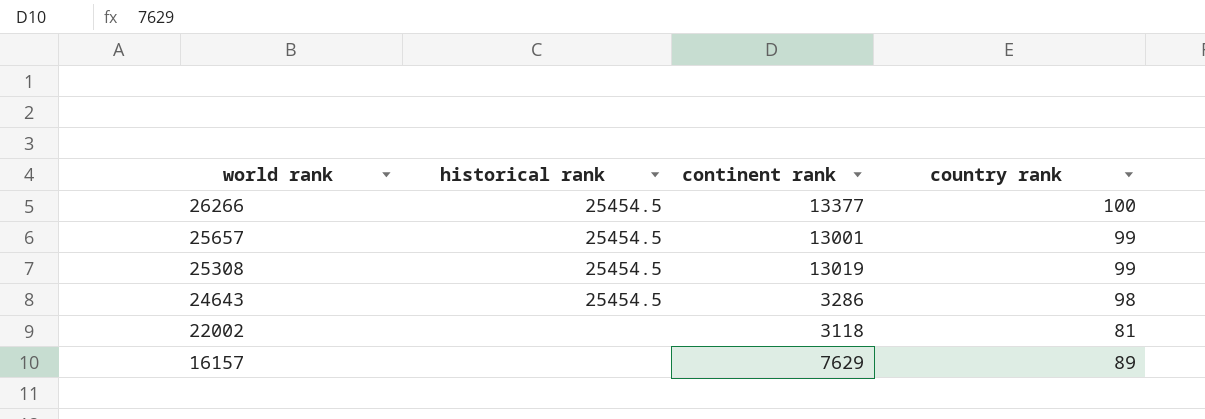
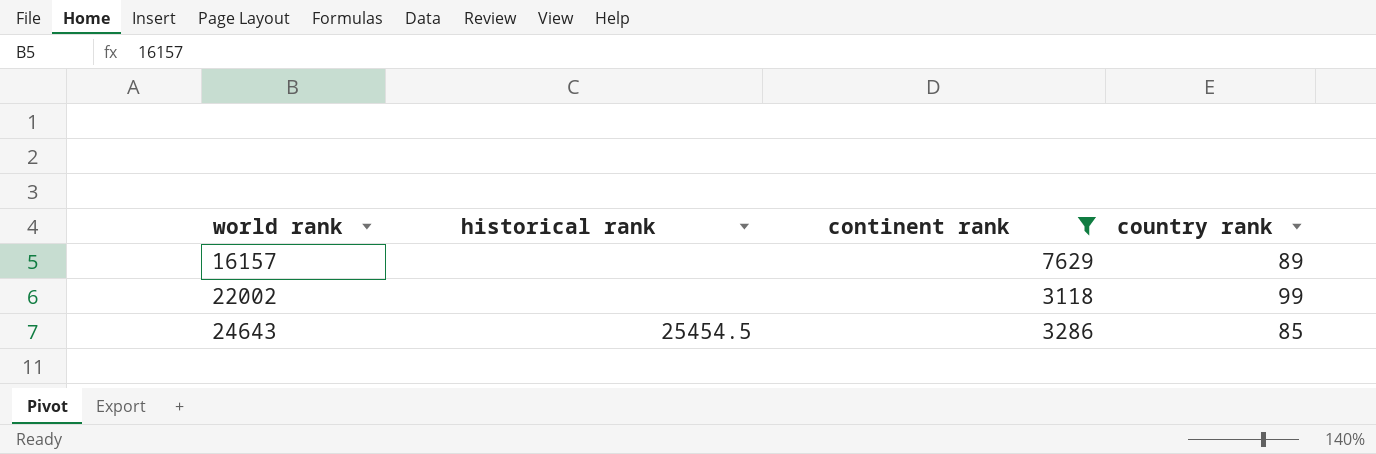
filter: none -> continent rank <= 7629
row order: world rank descending -> world rank ascending
22002 | country rank: 81 -> 99
24643 | country rank: 98 -> 85

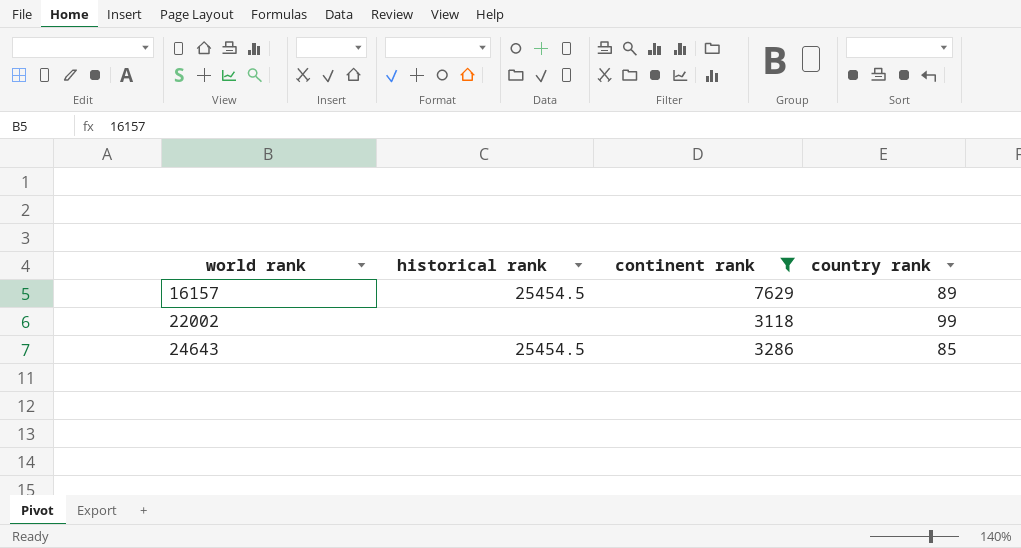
16157 | historical rank: none -> 25454.5

